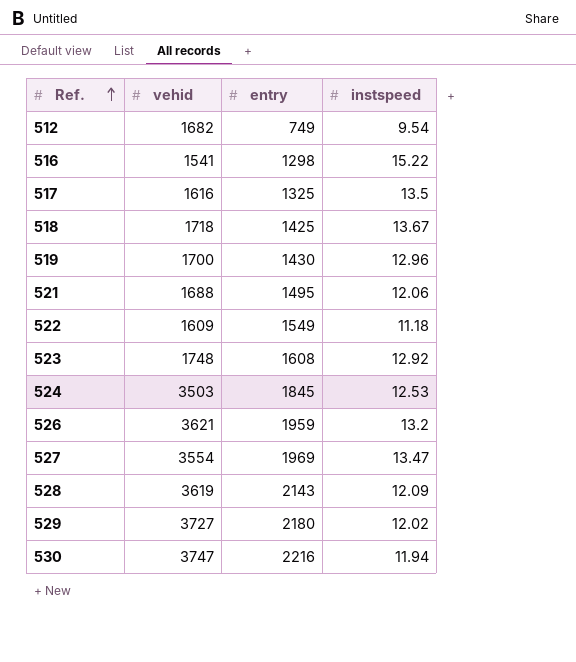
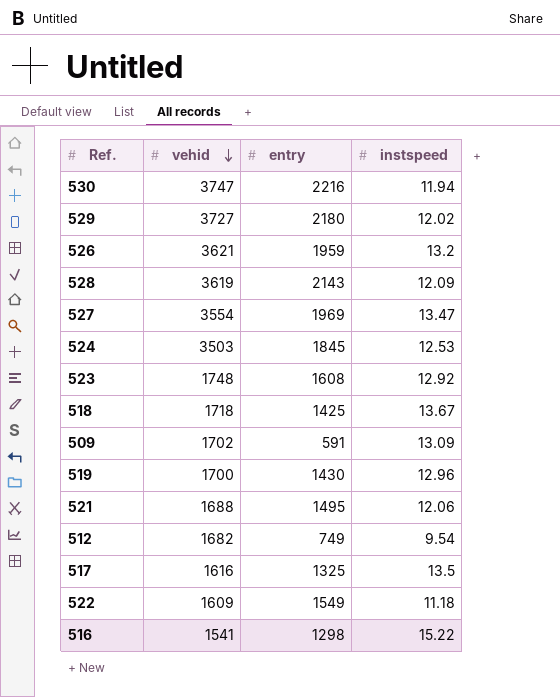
row order: Ref. ascending -> vehid descending
row 509: none -> 1702 | 591 | 13.09

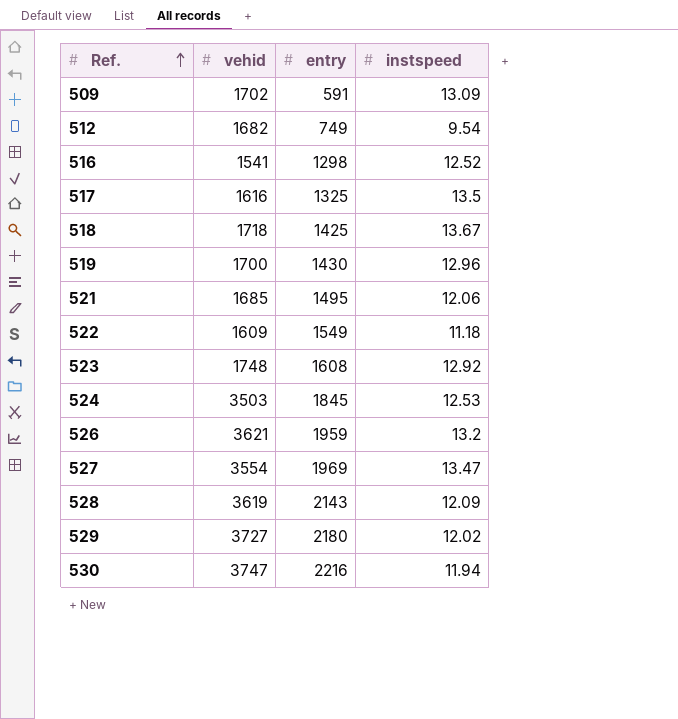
row order: vehid descending -> Ref. ascending
516 | instspeed: 15.22 -> 12.52
521 | vehid: 1688 -> 1685

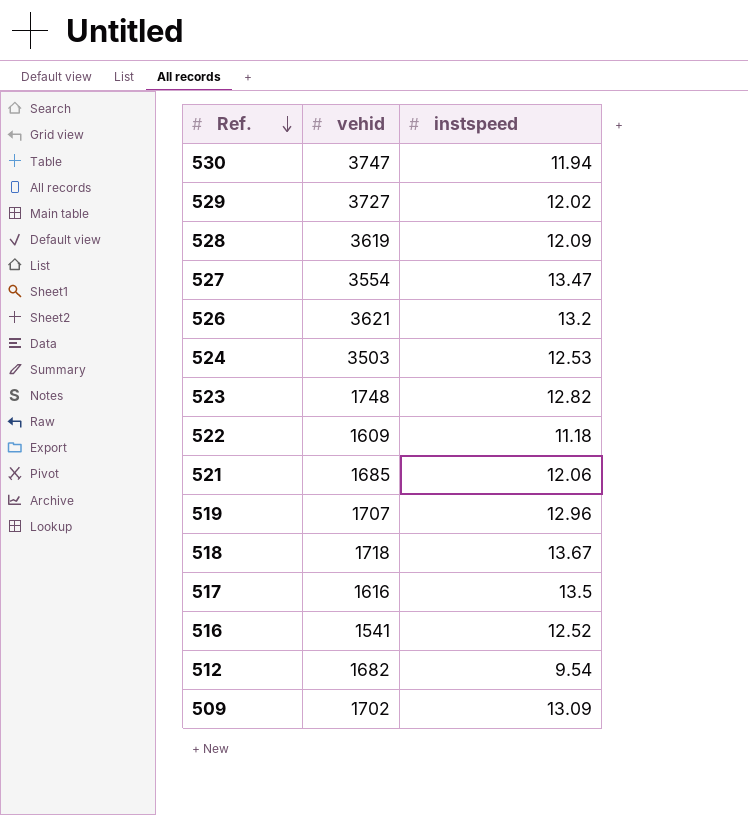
row order: Ref. ascending -> Ref. descending
column entry | position: 3 -> none
523 | instspeed: 12.92 -> 12.82
519 | vehid: 1700 -> 1707

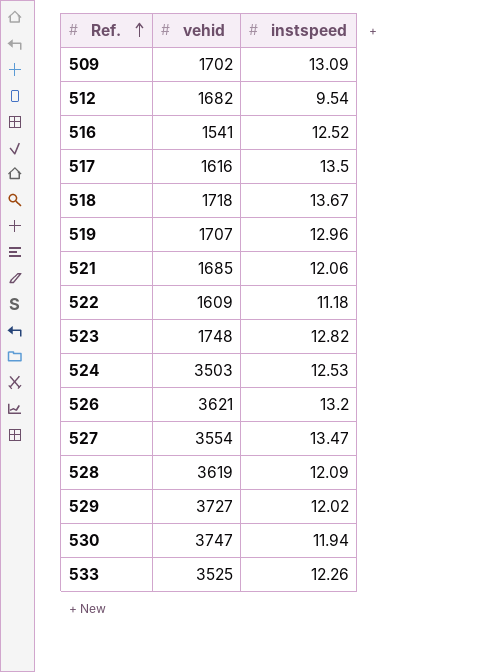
row order: Ref. descending -> Ref. ascending
row 533: none -> 3525 | 12.26

